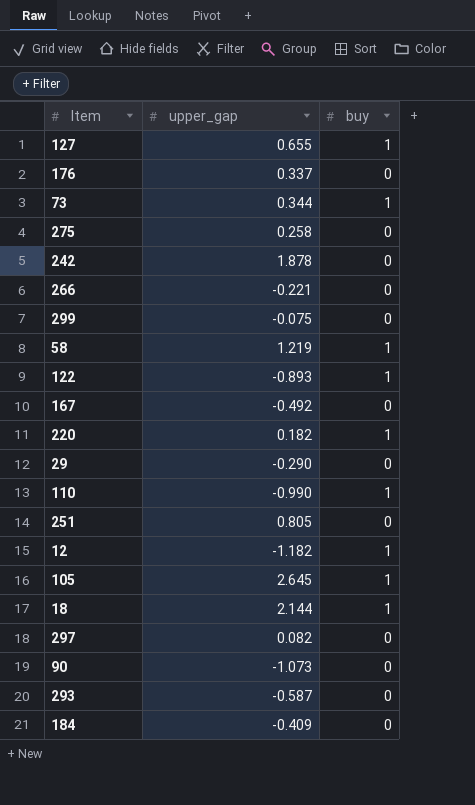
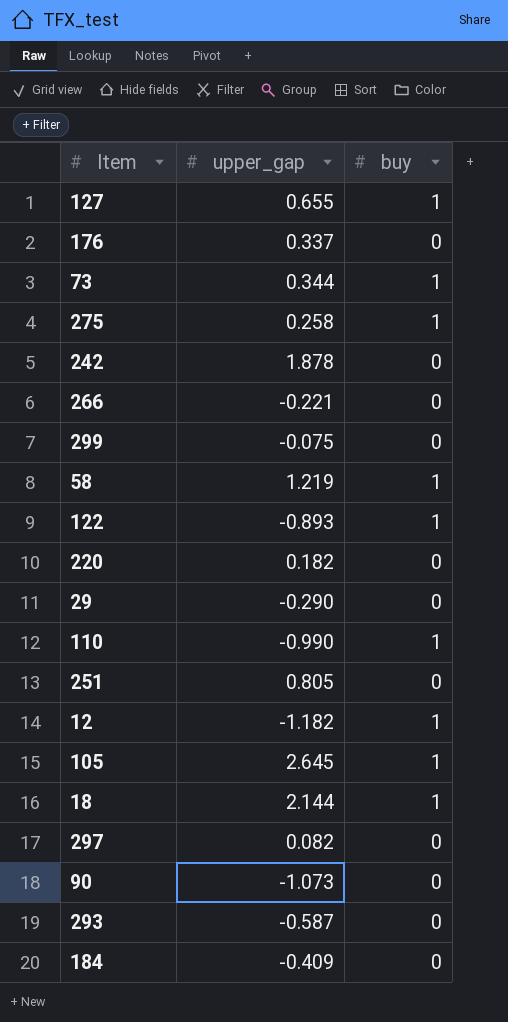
row 167: -0.492 | 0 -> none
275 | buy: 0 -> 1
220 | buy: 1 -> 0

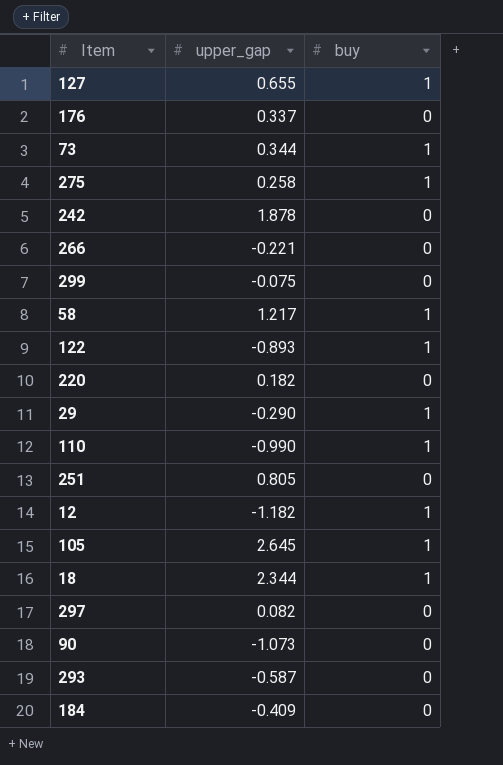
58 | upper_gap: 1.219 -> 1.217
29 | buy: 0 -> 1
18 | upper_gap: 2.144 -> 2.344

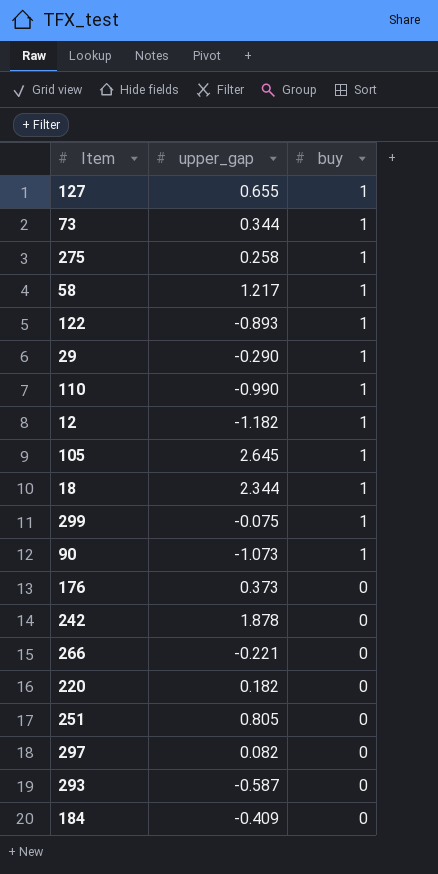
row order: none -> buy descending
299 | buy: 0 -> 1
90 | buy: 0 -> 1
176 | upper_gap: 0.337 -> 0.373

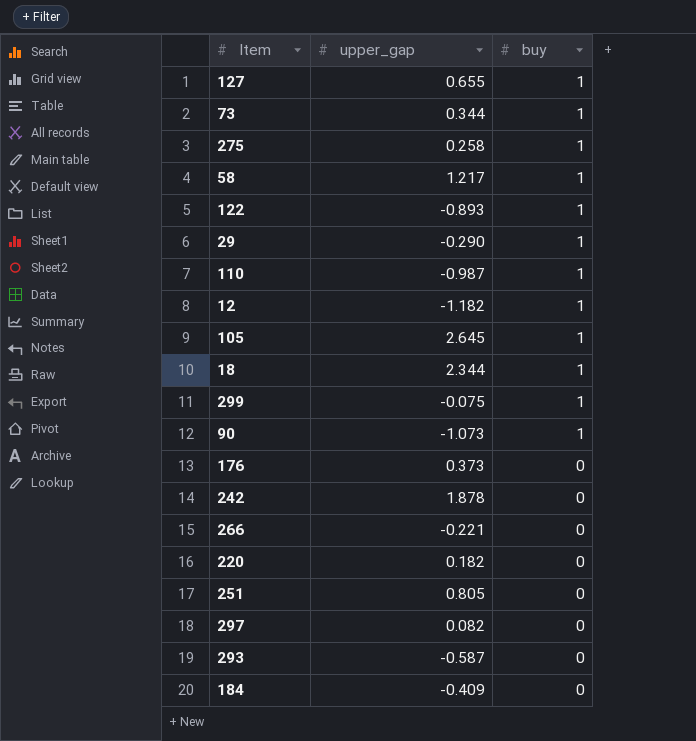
110 | upper_gap: -0.990 -> -0.987

